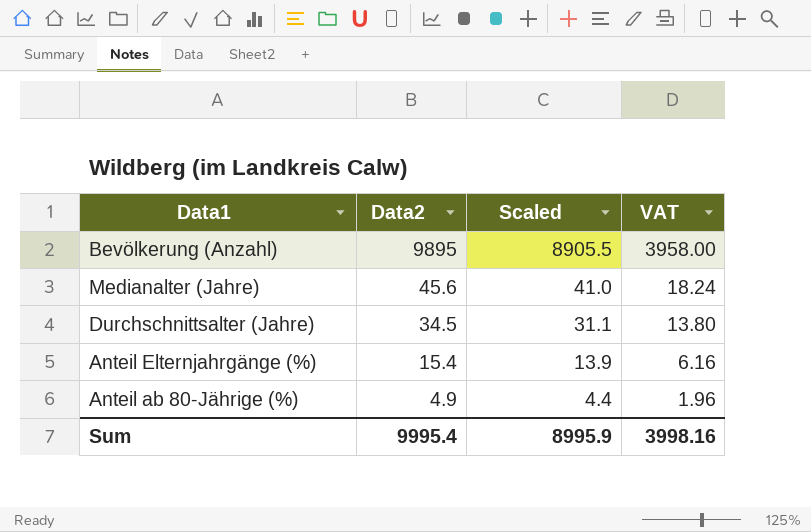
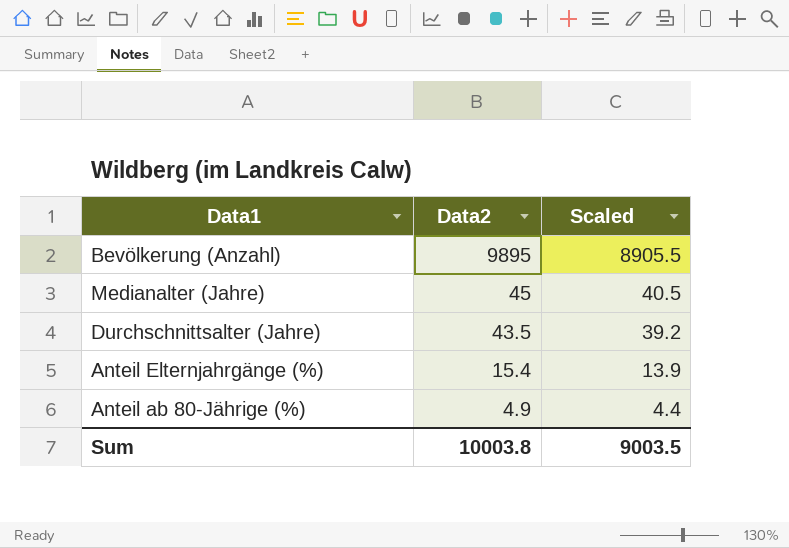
column VAT | formula: [Data2] * 0.4 -> none
Medianalter (Jahre) | Data2: 45.6 -> 45
Medianalter (Jahre) | Scaled: 41.0 -> 40.5
Durchschnittsalter (Jahre) | Data2: 34.5 -> 43.5
Durchschnittsalter (Jahre) | Scaled: 31.1 -> 39.2
Sum | Data2: 9995.4 -> 10003.8
Sum | Scaled: 8995.9 -> 9003.5

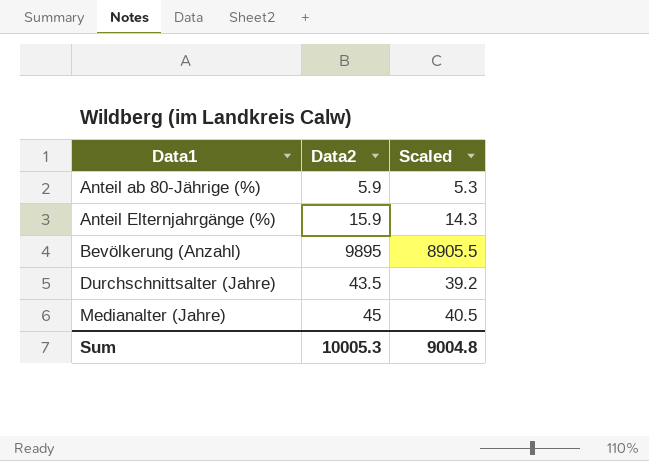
row order: Data2 descending -> Data1 ascending
Anteil ab 80-Jährige (%) | Data2: 4.9 -> 5.9
Anteil ab 80-Jährige (%) | Scaled: 4.4 -> 5.3
Anteil Elternjahrgänge (%) | Data2: 15.4 -> 15.9
Anteil Elternjahrgänge (%) | Scaled: 13.9 -> 14.3
Sum | Data2: 10003.8 -> 10005.3
Sum | Scaled: 9003.5 -> 9004.8

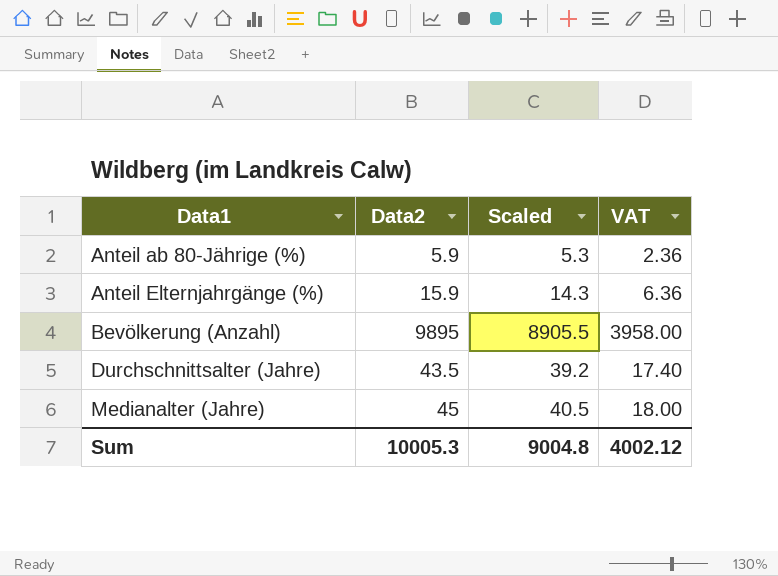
column VAT | formula: none -> [Data2] * 0.4

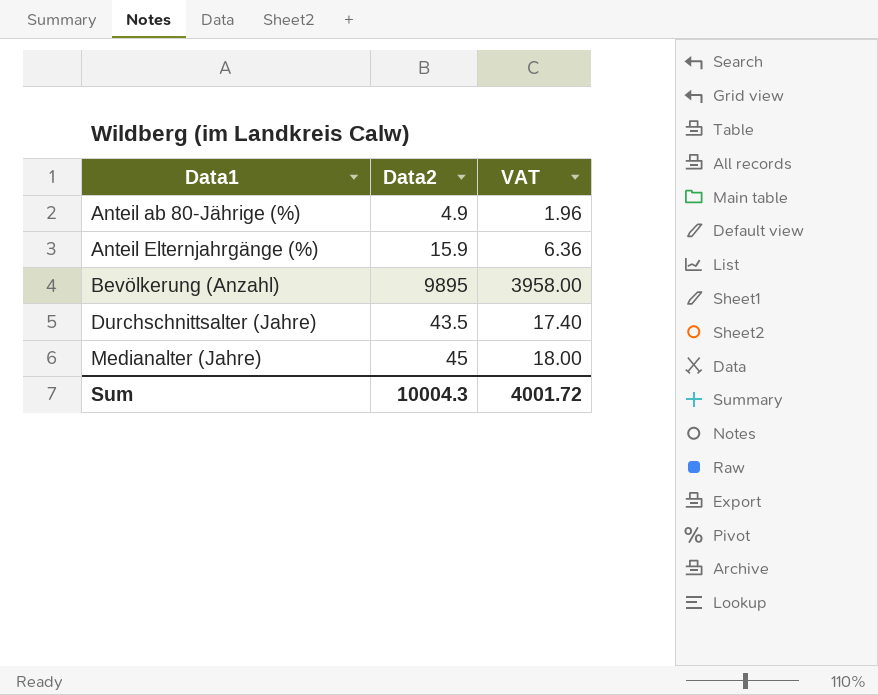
column Scaled | formula: [Data2] * 0.9 -> none
Anteil ab 80-Jährige (%) | Data2: 5.9 -> 4.9
Anteil ab 80-Jährige (%) | VAT: 2.36 -> 1.96
Sum | Data2: 10005.3 -> 10004.3
Sum | VAT: 4002.12 -> 4001.72

